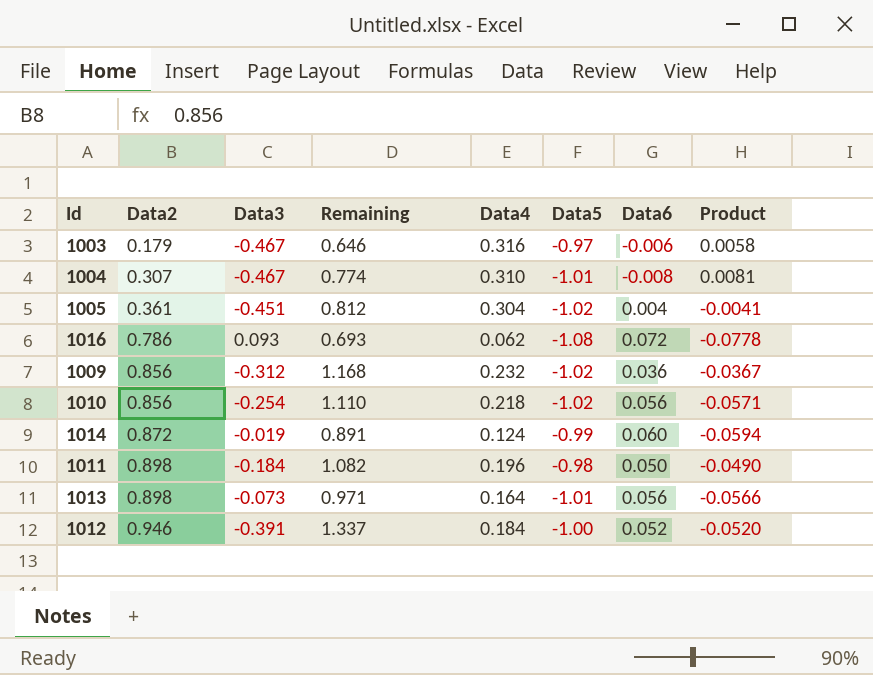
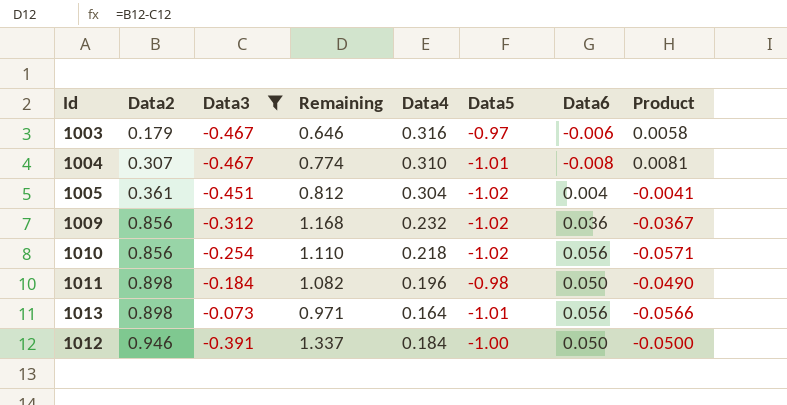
filter: none -> Data3 <= -0.073
1012 | Data6: 0.052 -> 0.050
1012 | Product: -0.0520 -> -0.0500

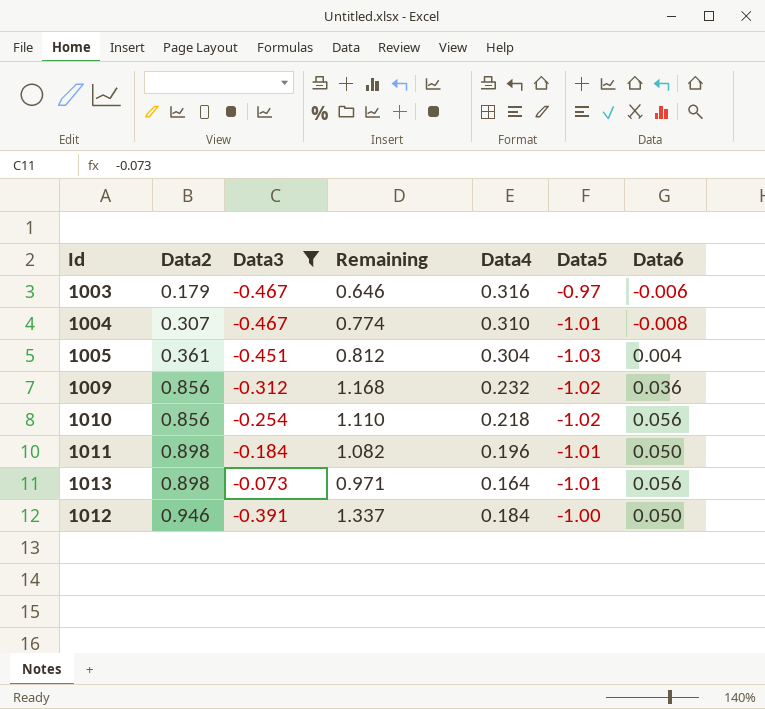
column Product | formula: [Data5] * [Data6] -> none
1005 | Data5: -1.02 -> -1.03
1011 | Data5: -0.98 -> -1.01

